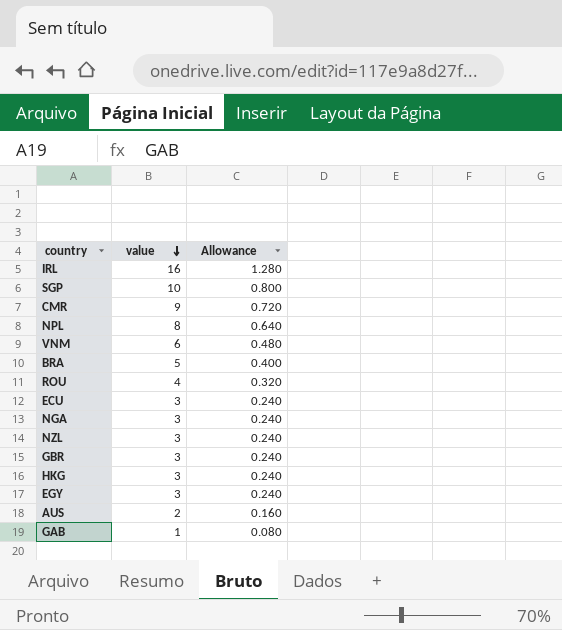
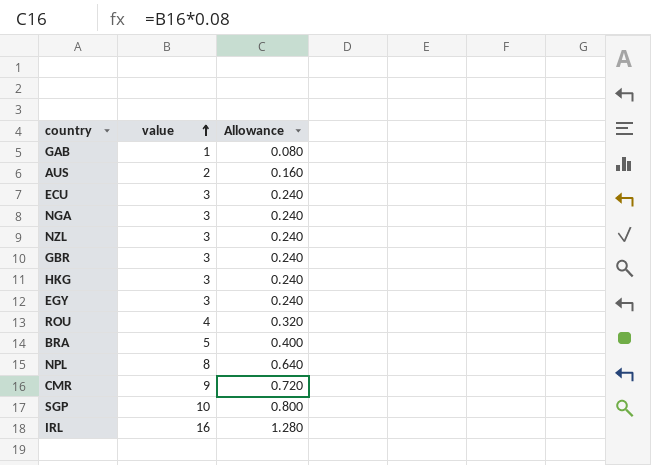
row order: value descending -> value ascending
row VNM: 6 | 0.480 -> none

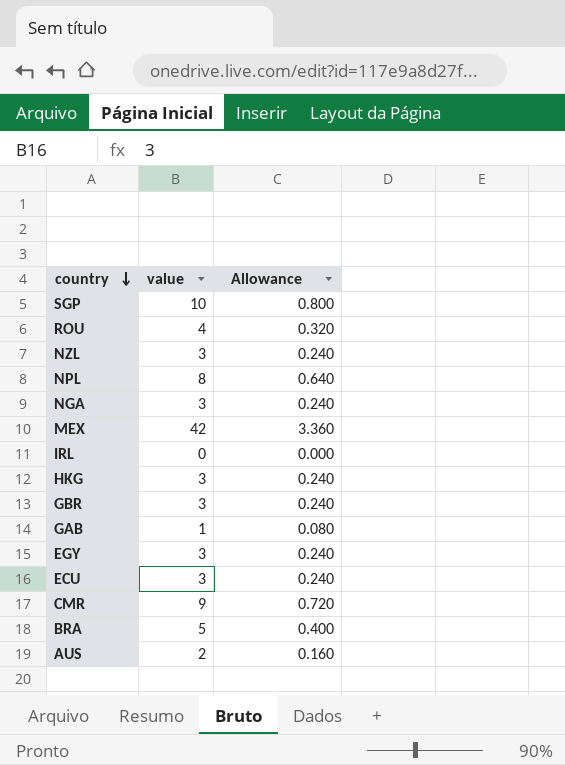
row order: value ascending -> country descending
row MEX: none -> 42 | 3.360
IRL | value: 16 -> 0
IRL | Allowance: 1.280 -> 0.000

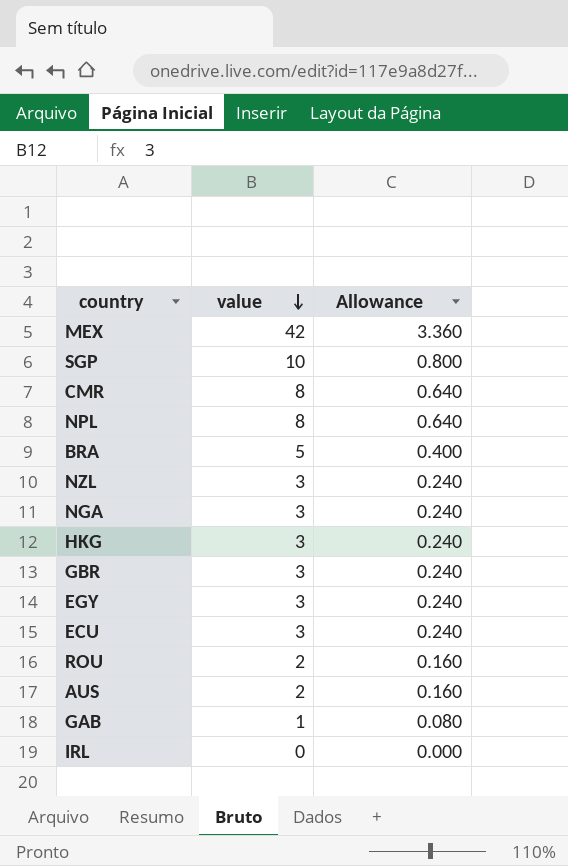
row order: country descending -> value descending
CMR | value: 9 -> 8
CMR | Allowance: 0.720 -> 0.640
ROU | value: 4 -> 2
ROU | Allowance: 0.320 -> 0.160

